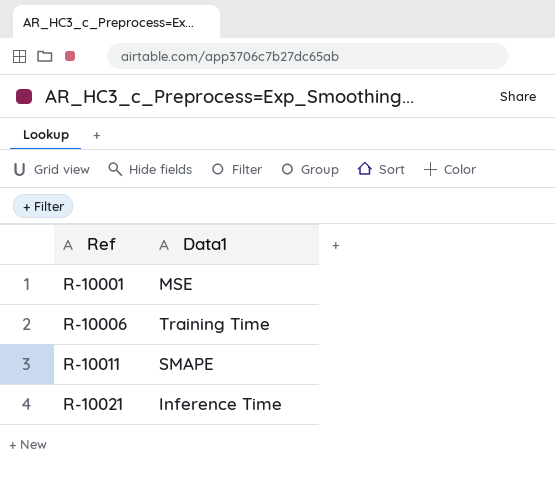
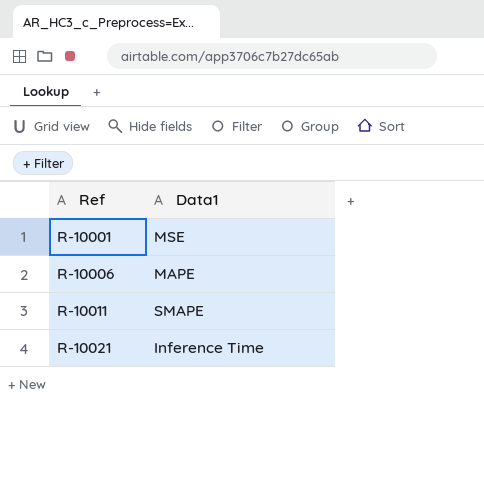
R-10006 | Data1: Training Time -> MAPE

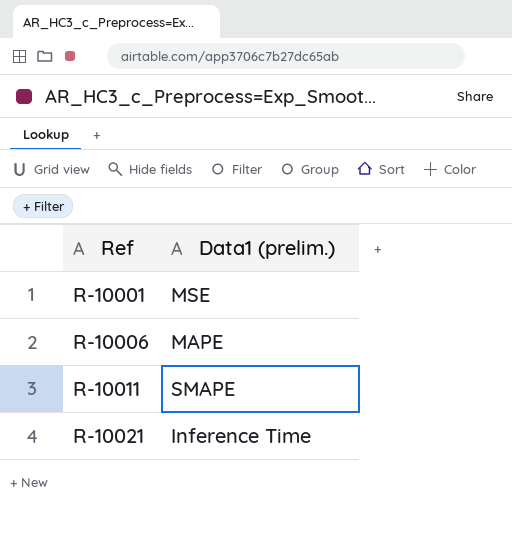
column name: Data1 -> Data1 (prelim.)

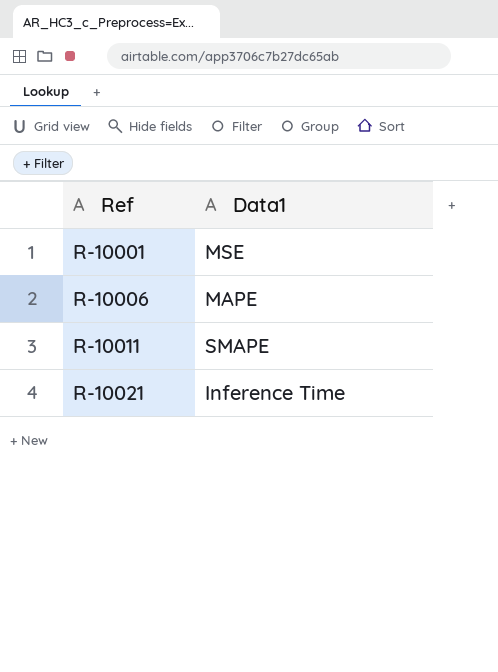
column name: Data1 (prelim.) -> Data1

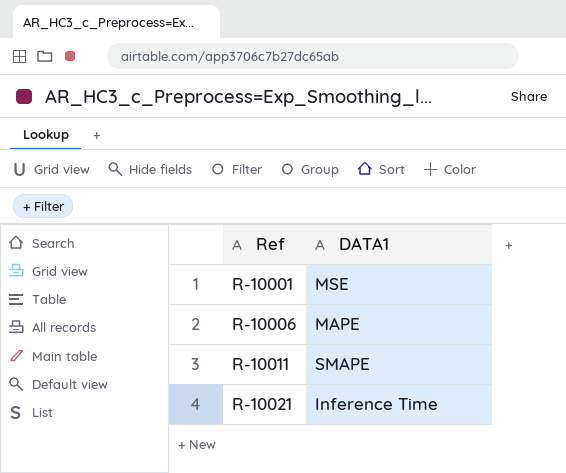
column name: Data1 -> DATA1

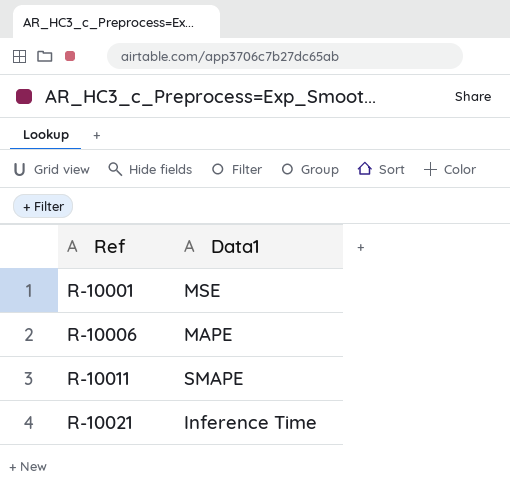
column name: DATA1 -> Data1

